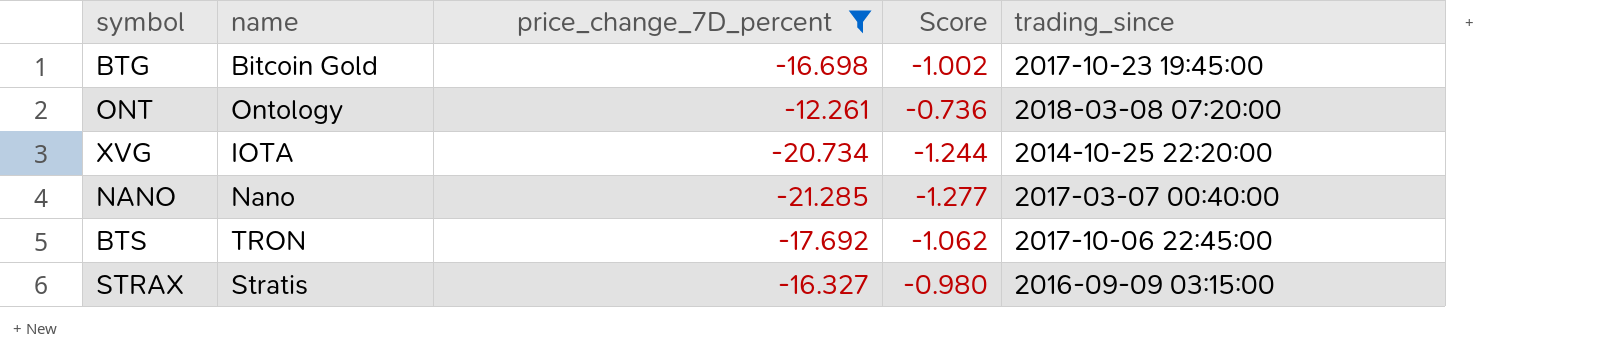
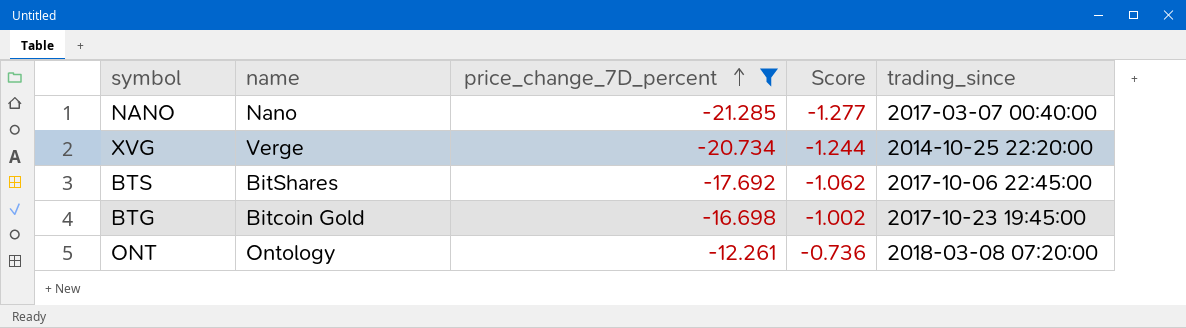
row order: none -> price_change_7D_percent ascending
row STRAX: Stratis | -16.327 | -0.980 | 2016-09-09 03:15:00 -> none
XVG | name: IOTA -> Verge
BTS | name: TRON -> BitShares

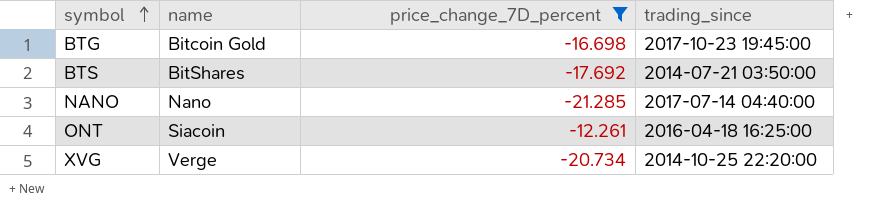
row order: price_change_7D_percent ascending -> symbol ascending
column Score | formula: [price_change_7D_percent] * 0.06 -> none
BTS | trading_since: 2017-10-06 22:45:00 -> 2014-07-21 03:50:00
NANO | trading_since: 2017-03-07 00:40:00 -> 2017-07-14 04:40:00
ONT | name: Ontology -> Siacoin
ONT | trading_since: 2018-03-08 07:20:00 -> 2016-04-18 16:25:00

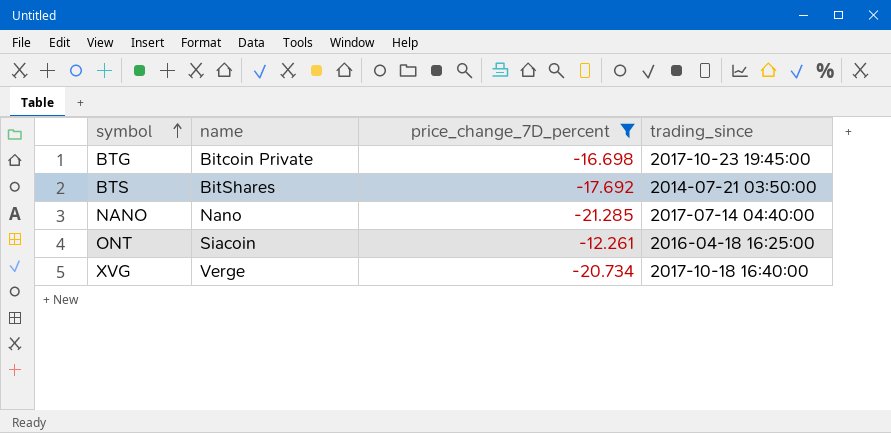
BTG | name: Bitcoin Gold -> Bitcoin Private
XVG | trading_since: 2014-10-25 22:20:00 -> 2017-10-18 16:40:00

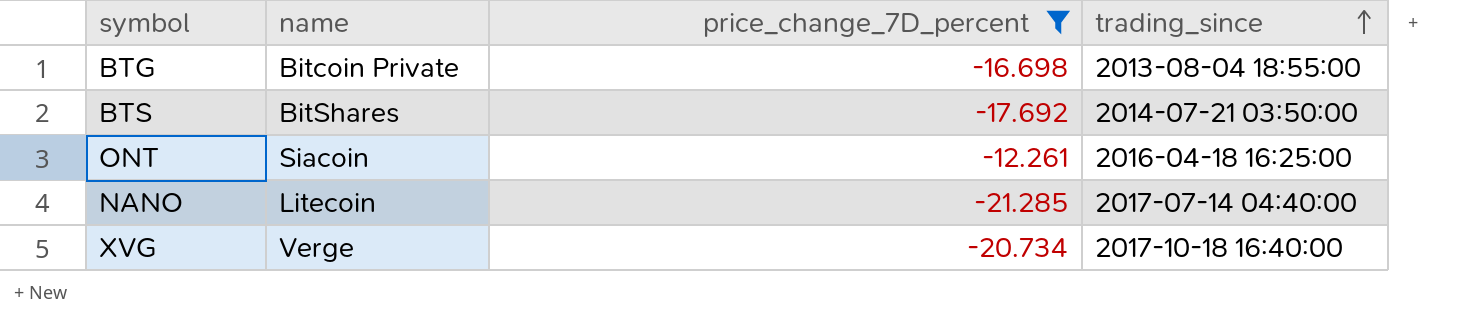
row order: symbol ascending -> trading_since ascending
BTG | trading_since: 2017-10-23 19:45:00 -> 2013-08-04 18:55:00
NANO | name: Nano -> Litecoin

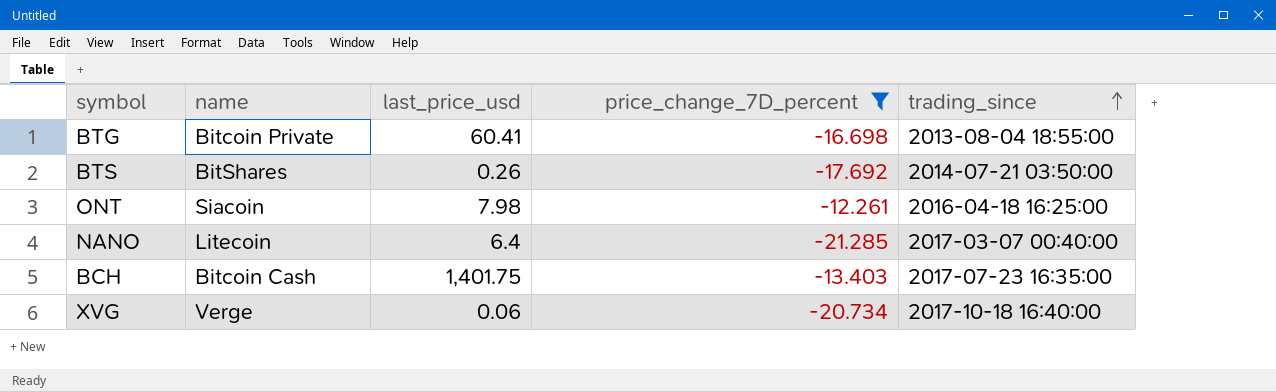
column last_price_usd | position: none -> 3
NANO | trading_since: 2017-07-14 04:40:00 -> 2017-03-07 00:40:00
row BCH: none -> Bitcoin Cash | 1,401.75 | -13.403 | 2017-07-23 16:35:00

